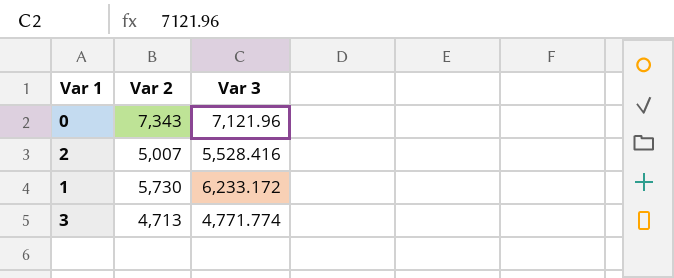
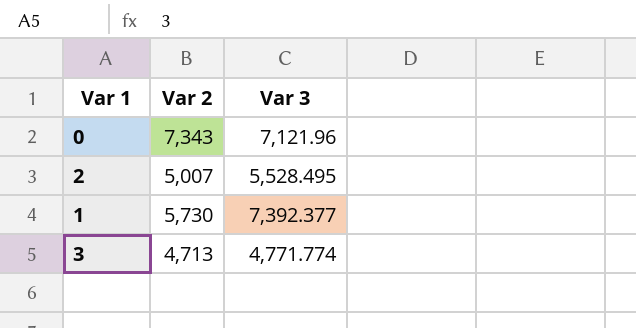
2 | Var 3: 5,528.416 -> 5,528.495
1 | Var 3: 6,233.172 -> 7,392.377

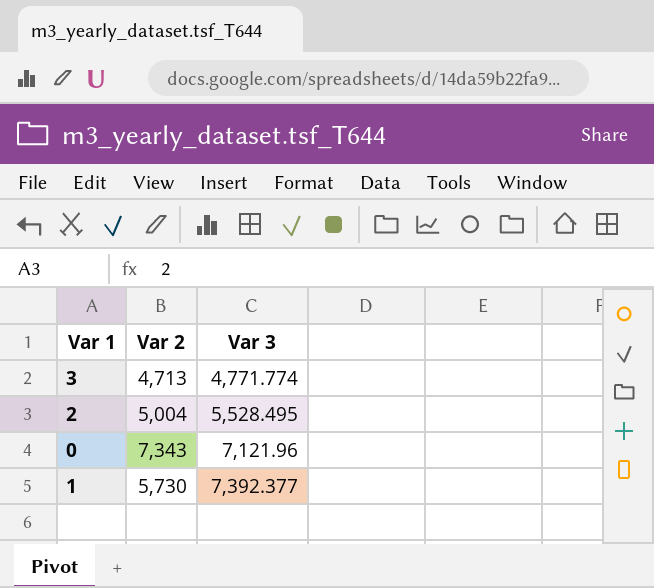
row order: none -> Var 3 ascending
2 | Var 2: 5,007 -> 5,004

